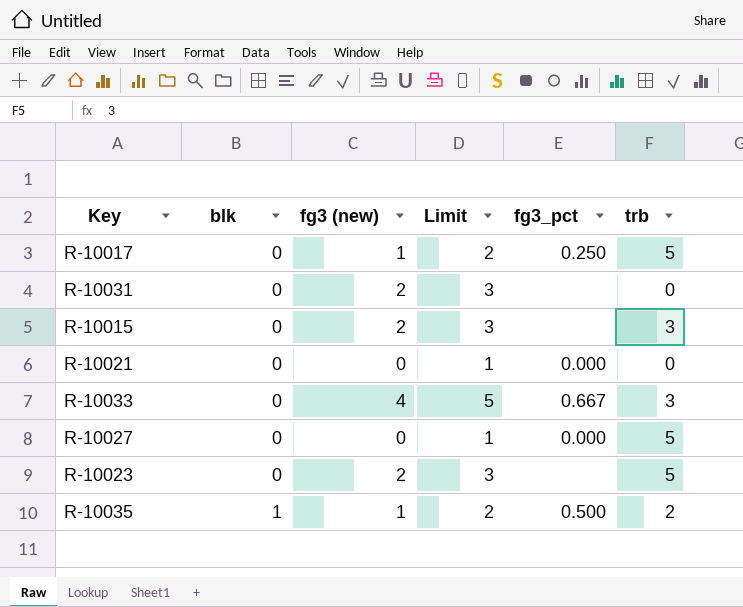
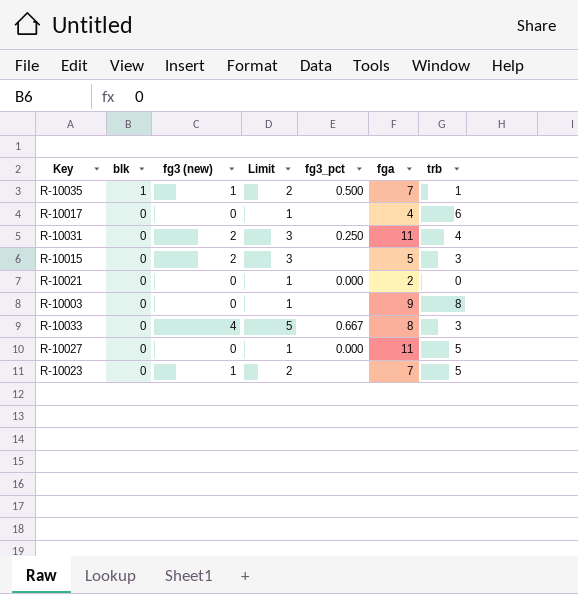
row order: blk ascending -> blk descending
column fga | position: none -> 6
R-10035 | trb: 2 -> 1
R-10017 | fg3 (new): 1 -> 0
R-10017 | Limit: 2 -> 1
R-10017 | fg3_pct: 0.250 -> none
R-10017 | trb: 5 -> 6
R-10031 | fg3_pct: none -> 0.250
R-10031 | trb: 0 -> 4
row R-10003: none -> 0 | 0 | 1 | none | 9 | 8
R-10023 | fg3 (new): 2 -> 1
R-10023 | Limit: 3 -> 2

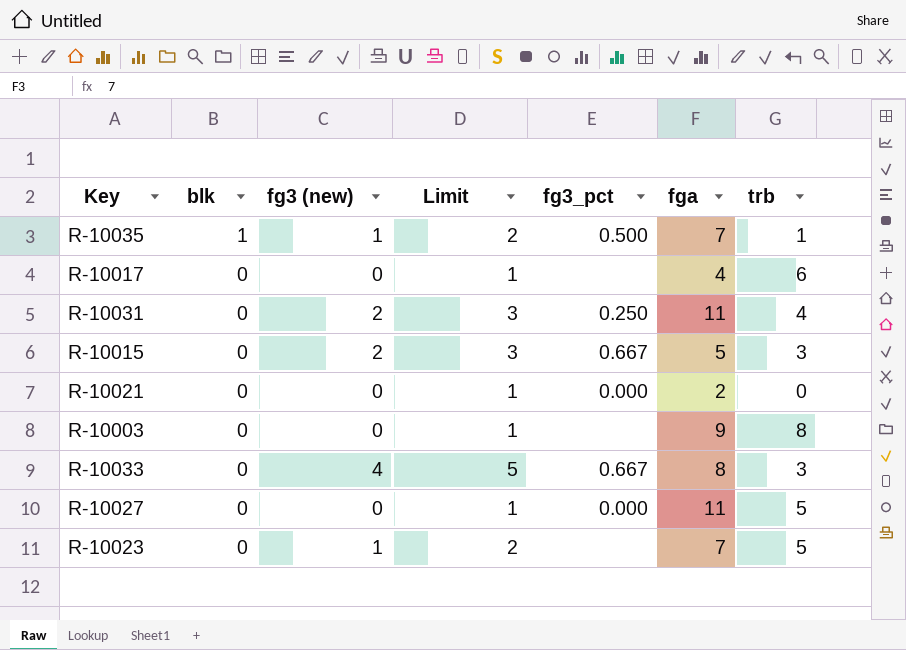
R-10015 | fg3_pct: none -> 0.667

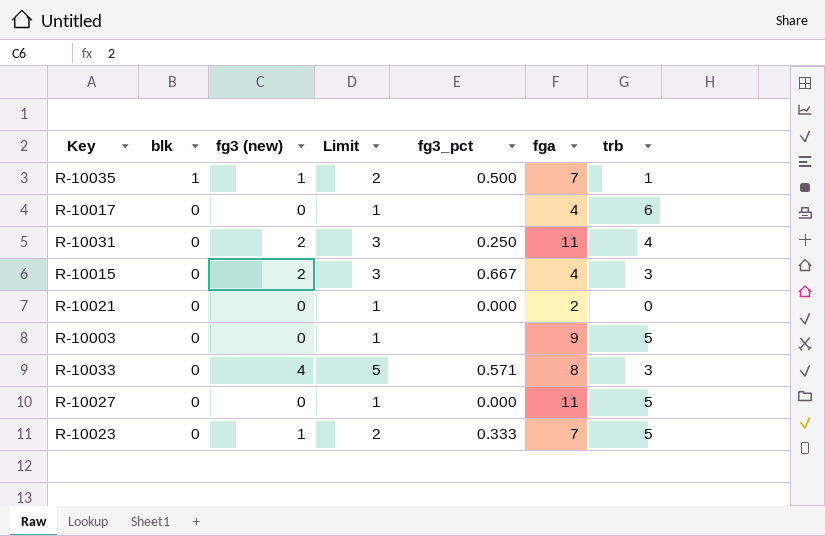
R-10015 | fga: 5 -> 4
R-10003 | trb: 8 -> 5
R-10033 | fg3_pct: 0.667 -> 0.571
R-10023 | fg3_pct: none -> 0.333

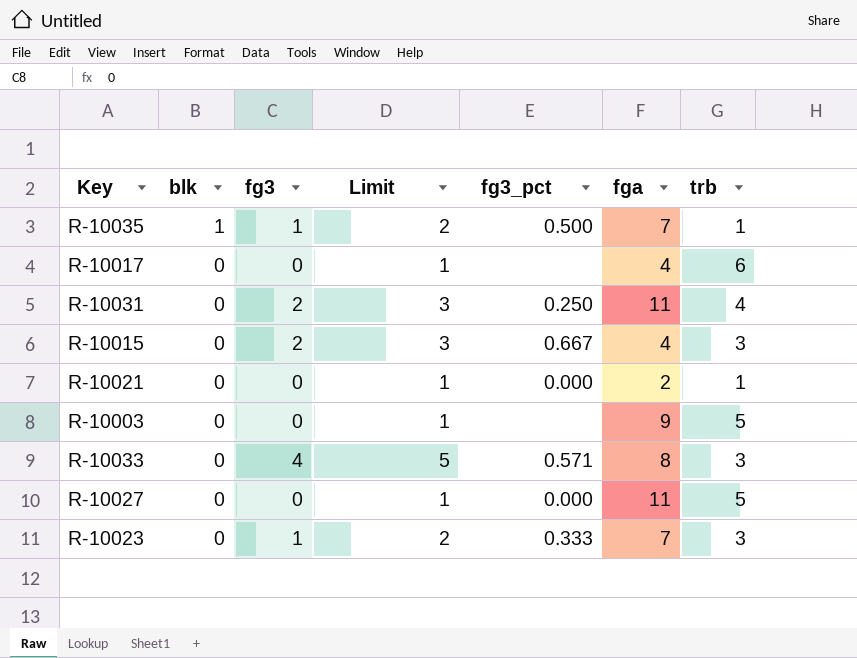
column name: fg3 (new) -> fg3
R-10021 | trb: 0 -> 1
R-10023 | trb: 5 -> 3

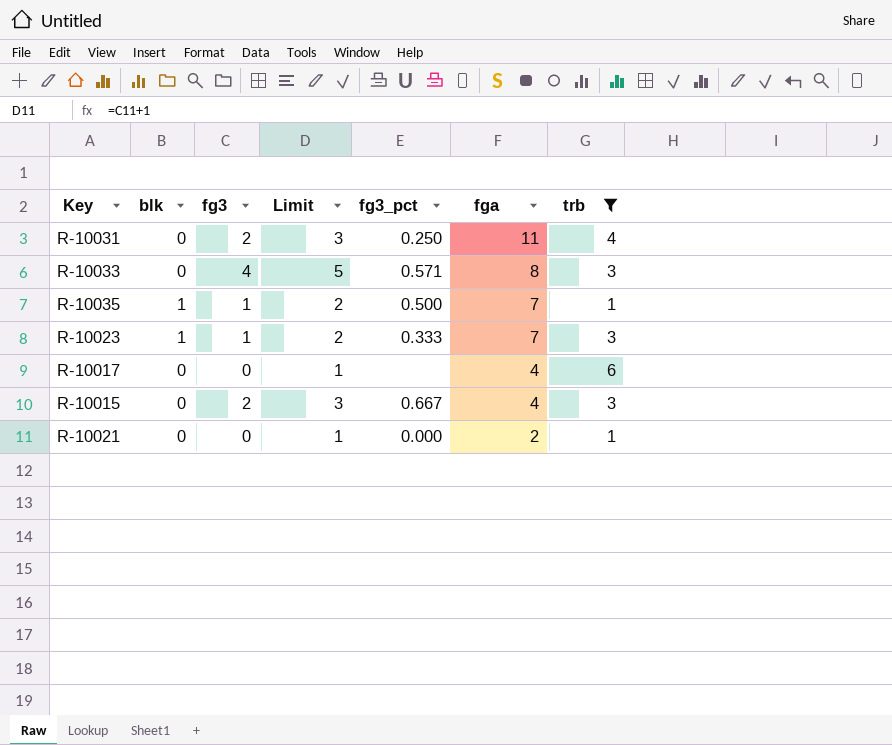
filter: none -> trb != 5
row order: blk descending -> fga descending
R-10023 | blk: 0 -> 1

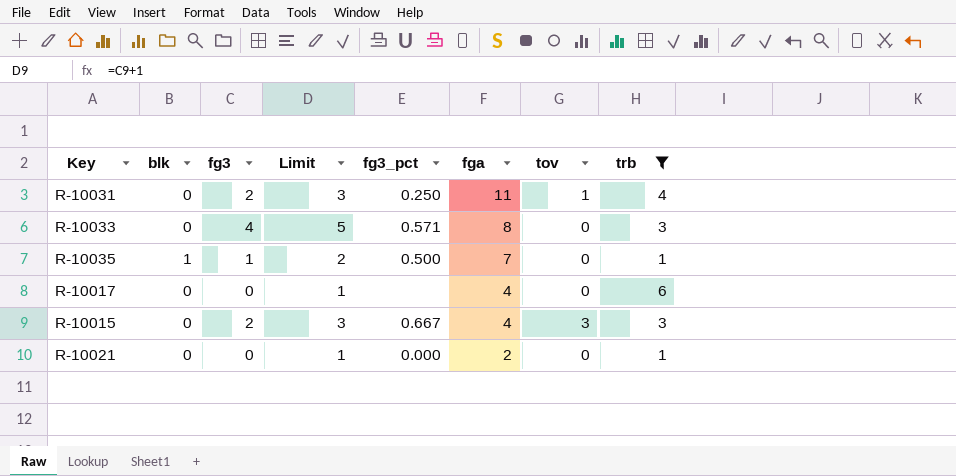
column tov | position: none -> 7
row R-10023: 1 | 1 | 2 | 0.333 | 7 | 3 -> none

